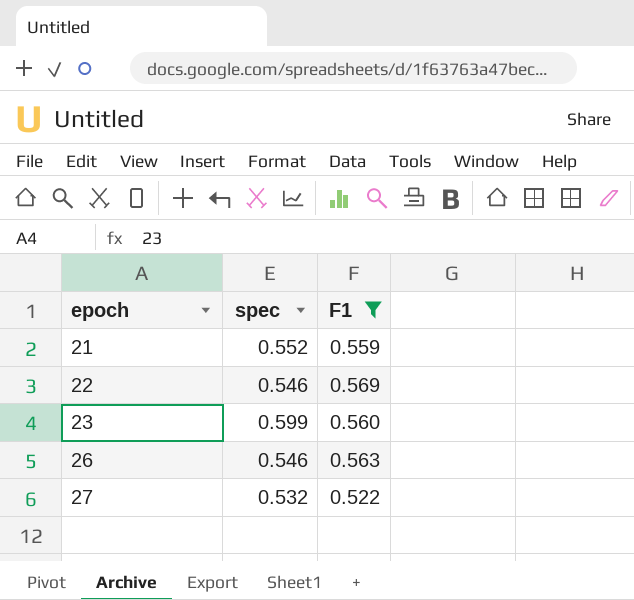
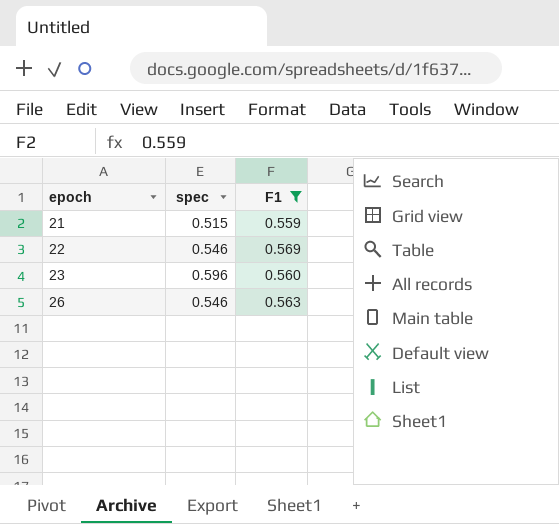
row 27: 0.532 | 0.522 -> none
21 | spec: 0.552 -> 0.515
23 | spec: 0.599 -> 0.596

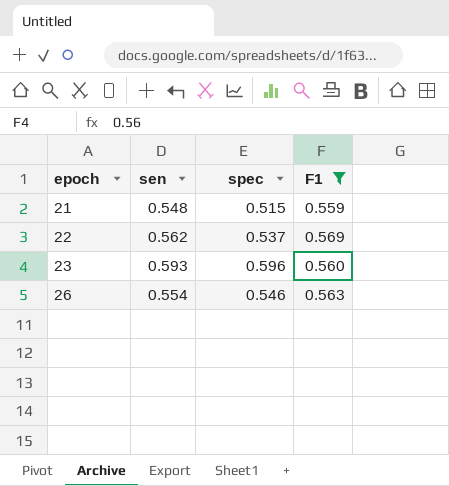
column sen | position: none -> 2
22 | spec: 0.546 -> 0.537

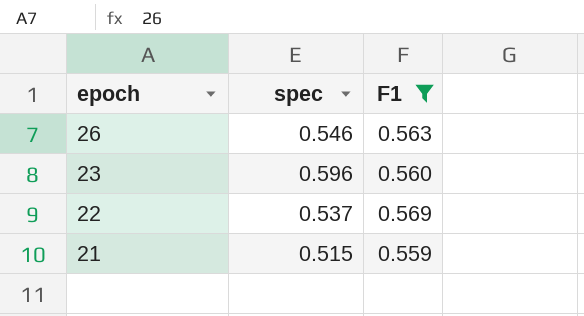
row order: epoch ascending -> epoch descending
column sen | position: 2 -> none

